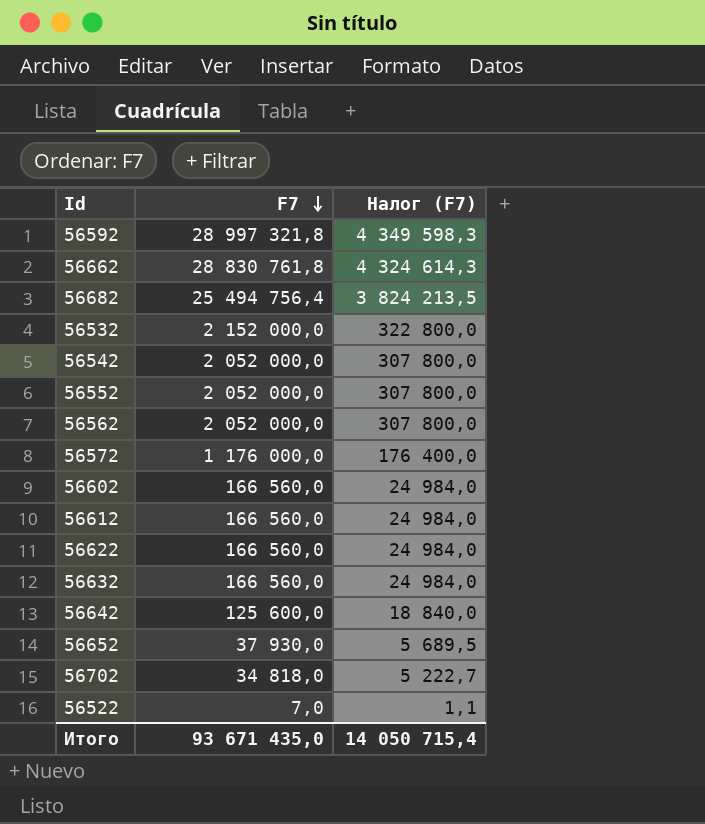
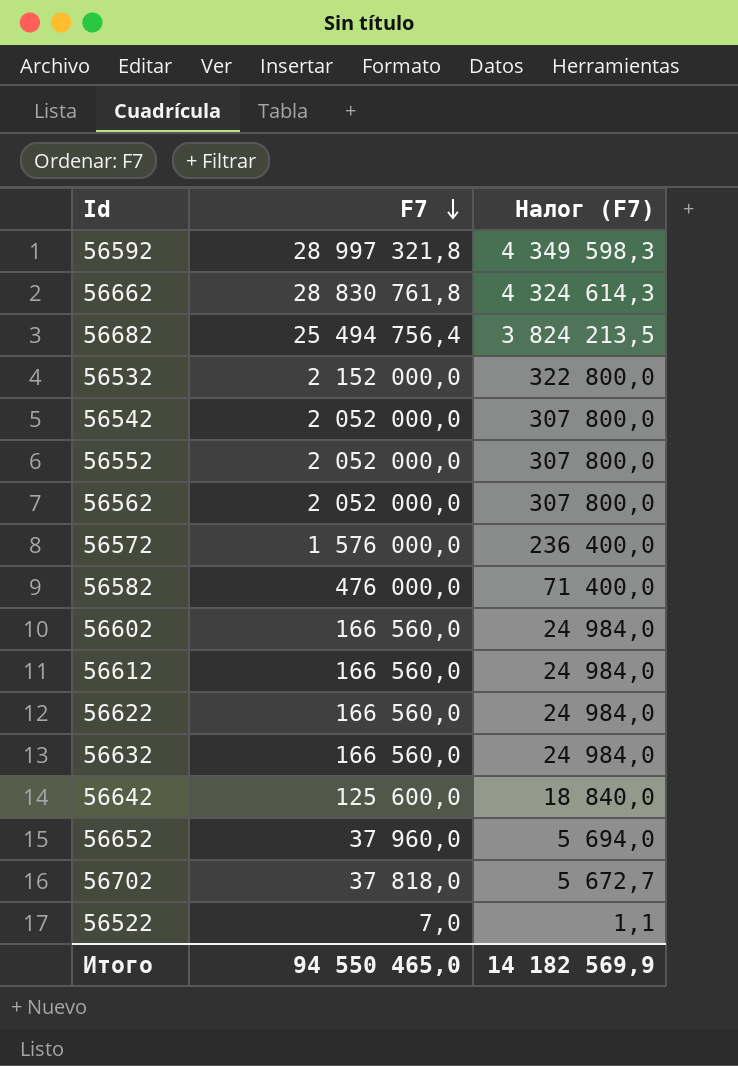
56572 | F7: 1 176 000,0 -> 1 576 000,0
56572 | Налог (F7): 176 400,0 -> 236 400,0
row 56582: none -> 476 000,0 | 71 400,0
56652 | F7: 37 930,0 -> 37 960,0
56652 | Налог (F7): 5 689,5 -> 5 694,0
56702 | F7: 34 818,0 -> 37 818,0
56702 | Налог (F7): 5 222,7 -> 5 672,7
Итого | F7: 93 671 435,0 -> 94 550 465,0
Итого | Налог (F7): 14 050 715,4 -> 14 182 569,9

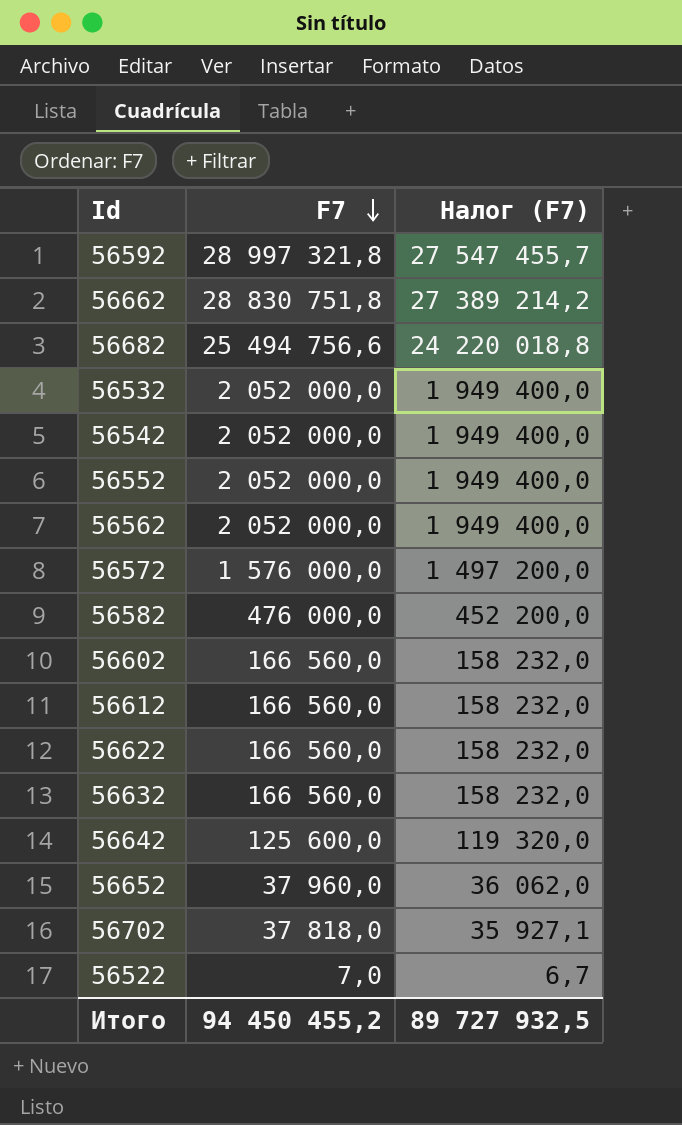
column Налог (F7) | formula: [F7] * 0,15 -> [F7] * 0,95
56662 | F7: 28 830 761,8 -> 28 830 751,8
56682 | F7: 25 494 756,4 -> 25 494 756,6
56532 | F7: 2 152 000,0 -> 2 052 000,0
Итого | F7: 94 550 465,0 -> 94 450 455,2
Итого | Налог (F7): 14 182 569,9 -> 89 727 932,5

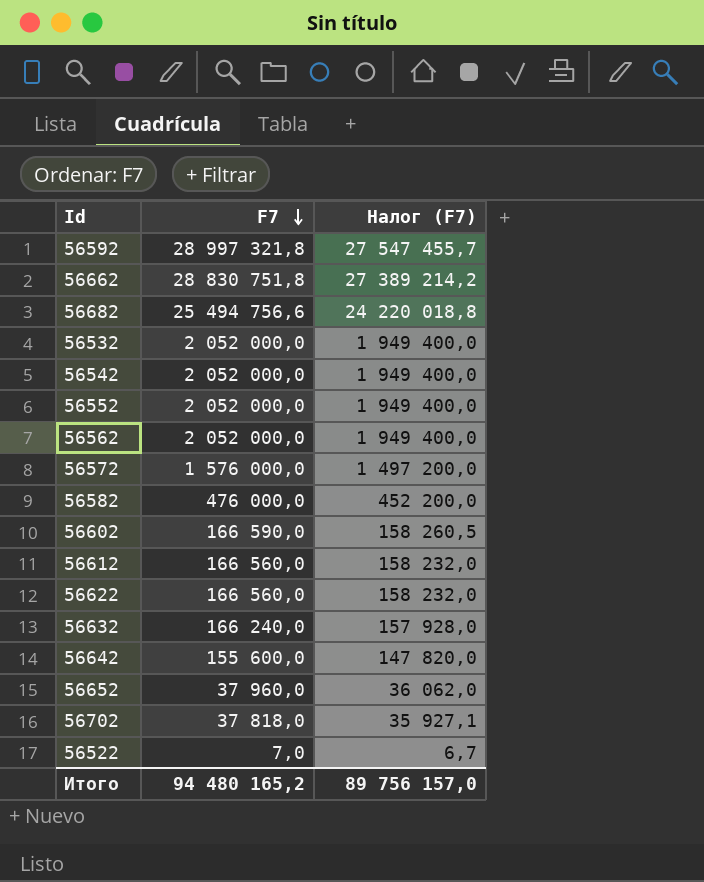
56602 | F7: 166 560,0 -> 166 590,0
56602 | Налог (F7): 158 232,0 -> 158 260,5
56632 | F7: 166 560,0 -> 166 240,0
56632 | Налог (F7): 158 232,0 -> 157 928,0
56642 | F7: 125 600,0 -> 155 600,0
56642 | Налог (F7): 119 320,0 -> 147 820,0
Итого | F7: 94 450 455,2 -> 94 480 165,2
Итого | Налог (F7): 89 727 932,5 -> 89 756 157,0

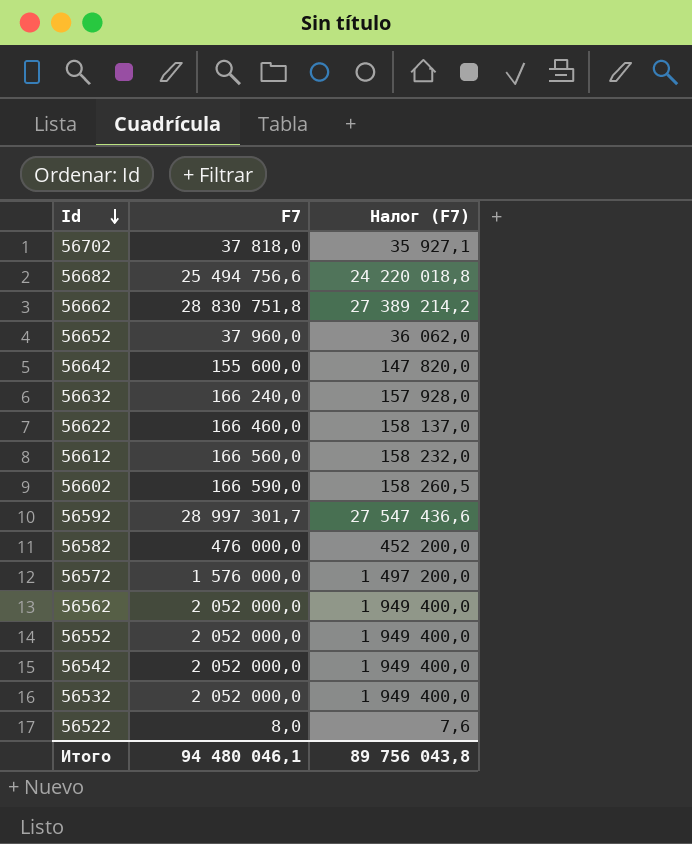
row order: F7 descending -> Id descending
56622 | F7: 166 560,0 -> 166 460,0
56622 | Налог (F7): 158 232,0 -> 158 137,0
56592 | F7: 28 997 321,8 -> 28 997 301,7
56592 | Налог (F7): 27 547 455,7 -> 27 547 436,6
56522 | F7: 7,0 -> 8,0
56522 | Налог (F7): 6,7 -> 7,6
Итого | F7: 94 480 165,2 -> 94 480 046,1
Итого | Налог (F7): 89 756 157,0 -> 89 756 043,8

